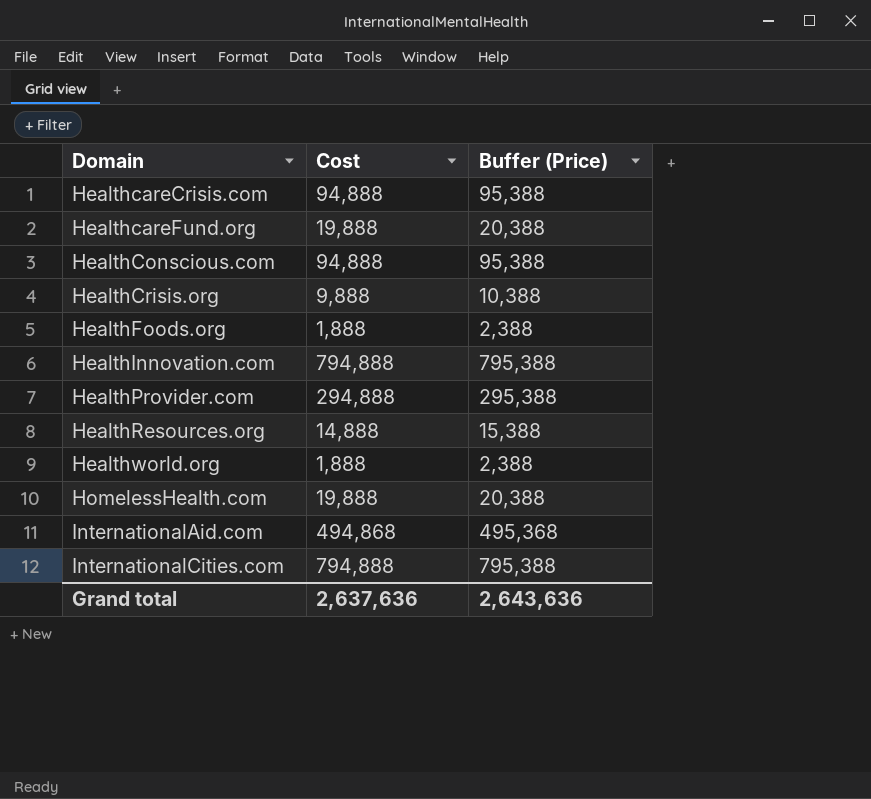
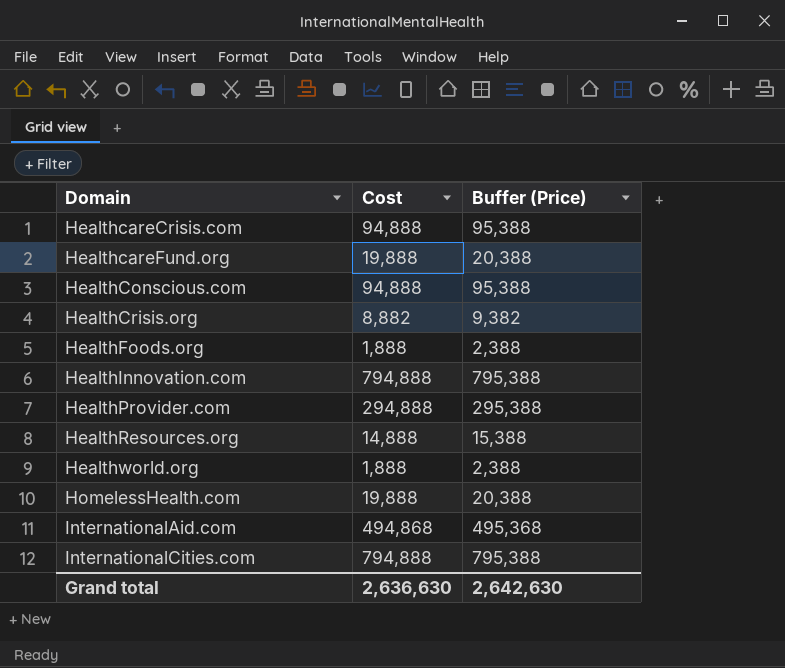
HealthCrisis.org | Cost: 9,888 -> 8,882
HealthCrisis.org | Buffer (Price): 10,388 -> 9,382
Grand total | Cost: 2,637,636 -> 2,636,630
Grand total | Buffer (Price): 2,643,636 -> 2,642,630

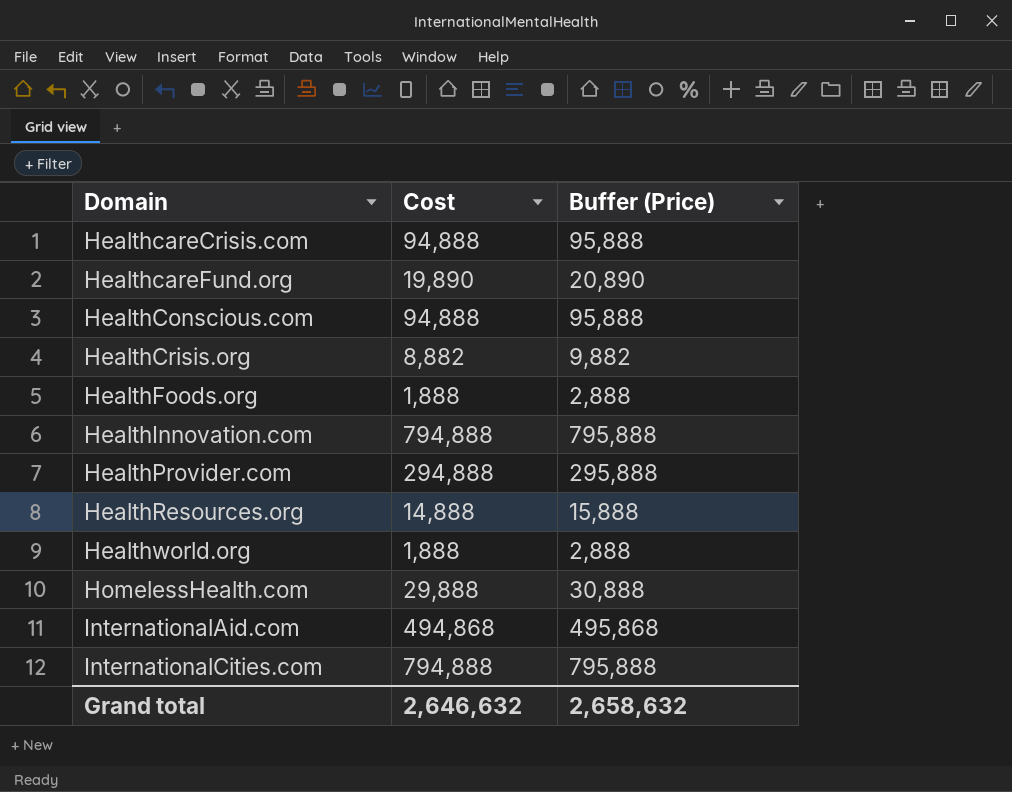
column Buffer (Price) | formula: [Cost] + 500 -> [Cost] + 1000
HealthcareFund.org | Cost: 19,888 -> 19,890
HomelessHealth.com | Cost: 19,888 -> 29,888
Grand total | Cost: 2,636,630 -> 2,646,632
Grand total | Buffer (Price): 2,642,630 -> 2,658,632

